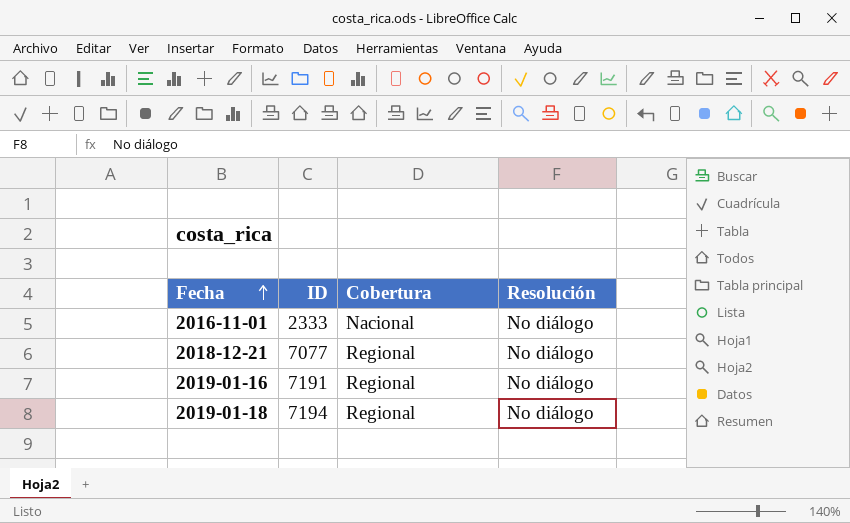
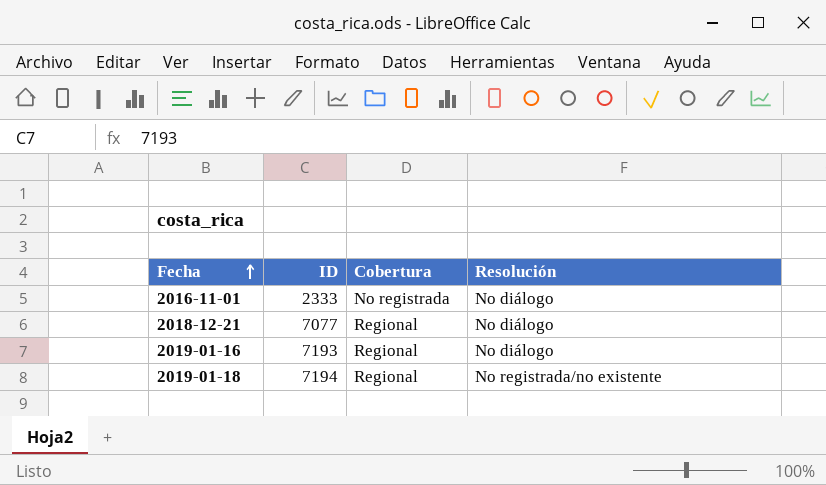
2016-11-01 | Cobertura: Nacional -> No registrada
2019-01-16 | ID: 7191 -> 7193
2019-01-18 | Resolución: No diálogo -> No registrada/no existente

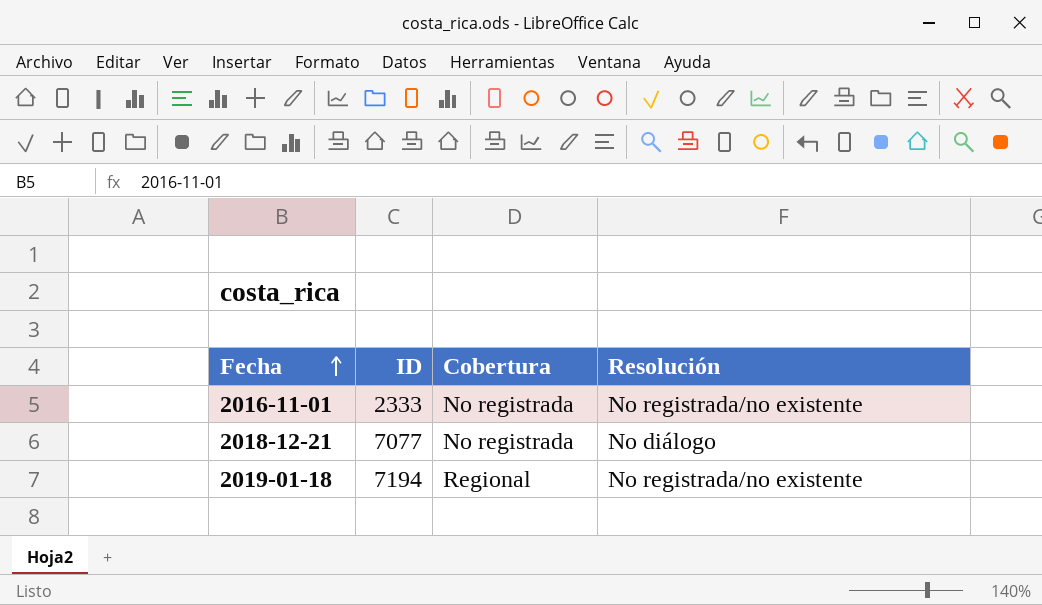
row 2019-01-16: 7193 | Regional | No diálogo -> none
2016-11-01 | Resolución: No diálogo -> No registrada/no existente
2018-12-21 | Cobertura: Regional -> No registrada

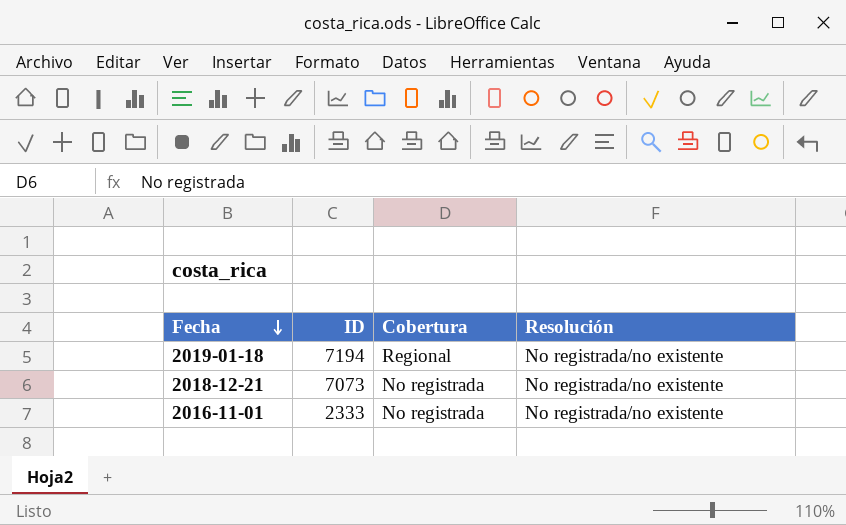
row order: Fecha ascending -> Fecha descending
2018-12-21 | ID: 7077 -> 7073
2018-12-21 | Resolución: No diálogo -> No registrada/no existente

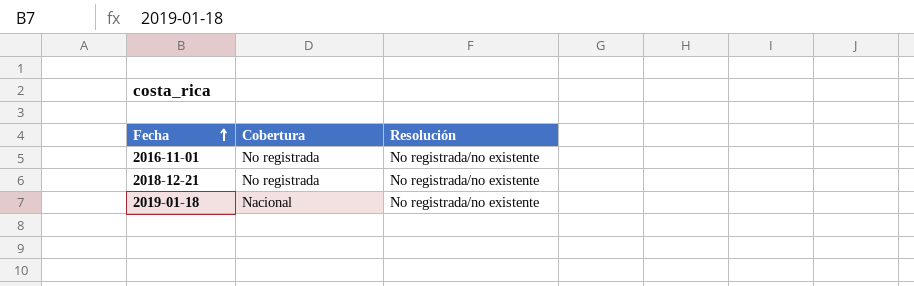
row order: Fecha descending -> Fecha ascending
column ID | position: 2 -> none
2019-01-18 | Cobertura: Regional -> Nacional

